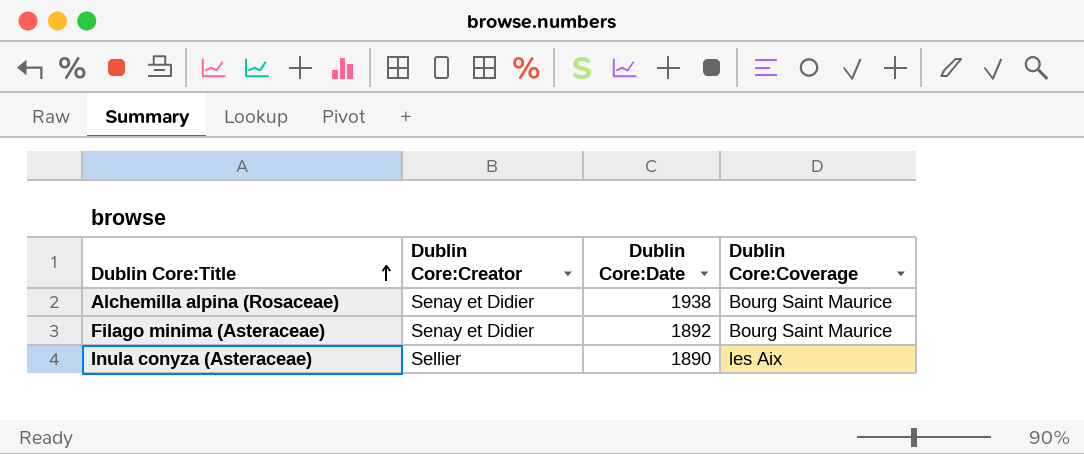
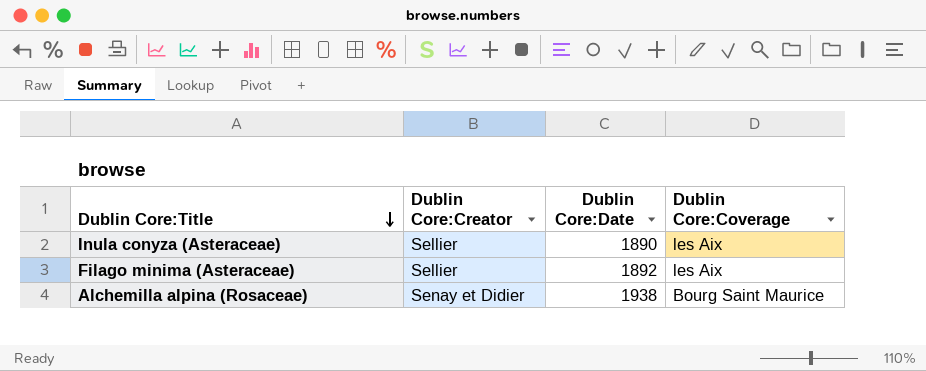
row order: Dublin Core:Title ascending -> Dublin Core:Title descending
Filago minima (Asteraceae) | Dublin Core:Creator: Senay et Didier -> Sellier
Filago minima (Asteraceae) | Dublin Core:Coverage: Bourg Saint Maurice -> les Aix

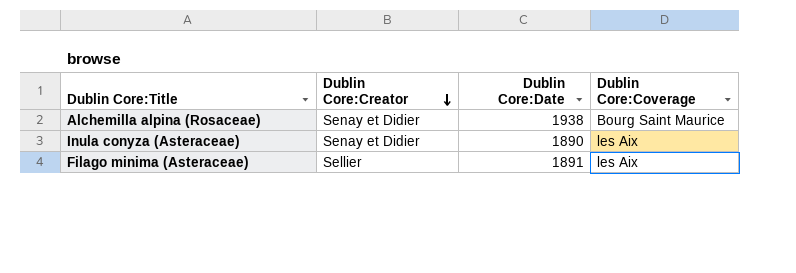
row order: Dublin Core:Title descending -> Dublin Core:Creator descending
Inula conyza (Asteraceae) | Dublin Core:Creator: Sellier -> Senay et Didier
Filago minima (Asteraceae) | Dublin Core:Date: 1892 -> 1891

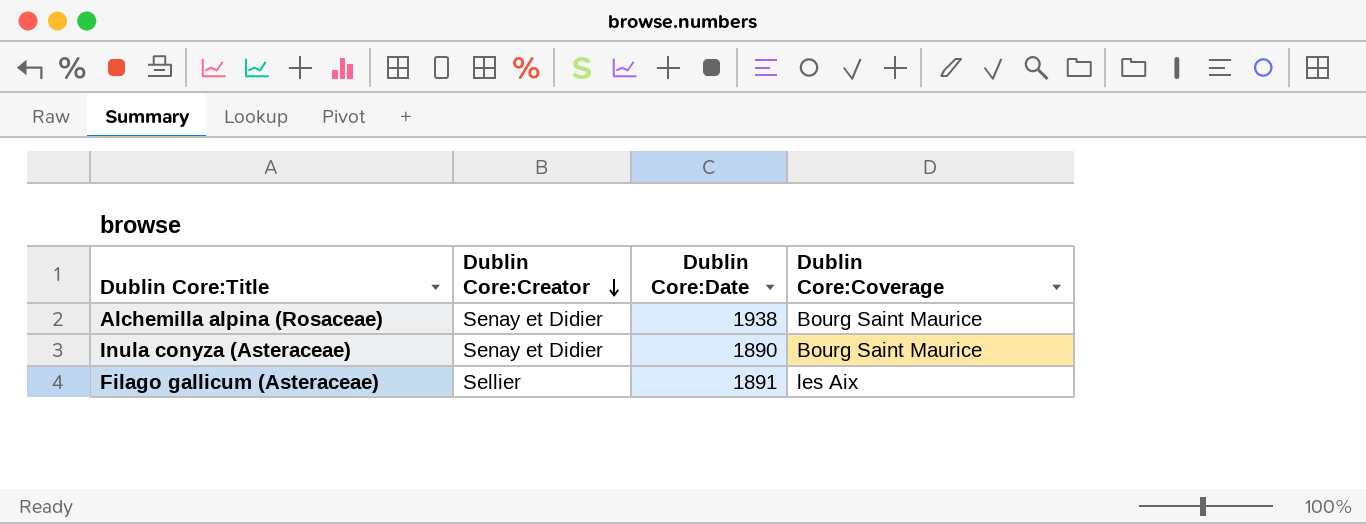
row Filago minima (Asteraceae): Sellier | 1891 | les Aix -> none
Inula conyza (Asteraceae) | Dublin Core:Coverage: les Aix -> Bourg Saint Maurice
row Filago gallicum (Asteraceae): none -> Sellier | 1891 | les Aix

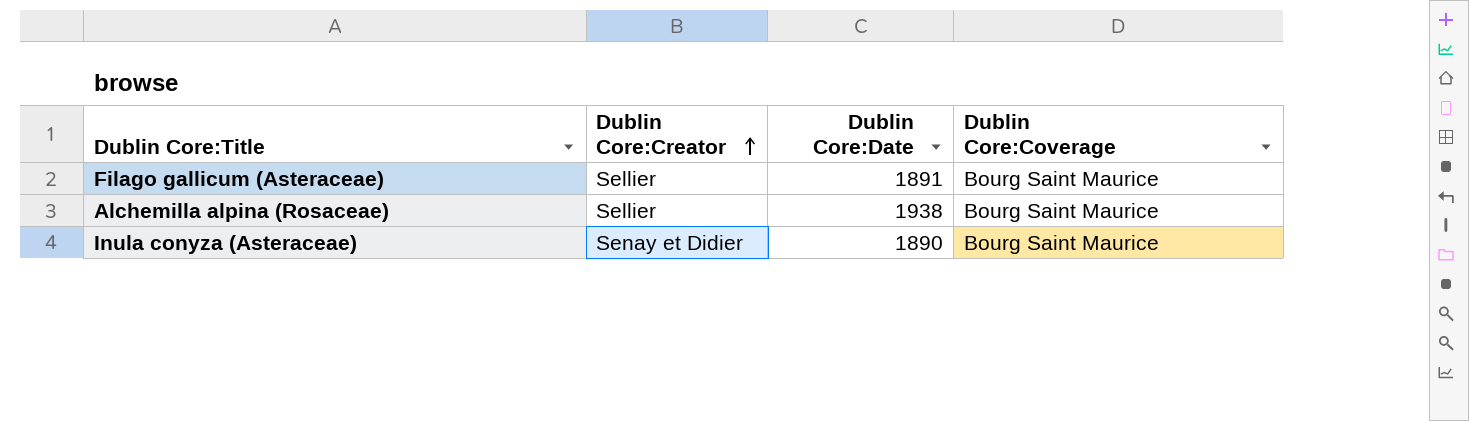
row order: Dublin Core:Creator descending -> Dublin Core:Creator ascending
Filago gallicum (Asteraceae) | Dublin Core:Coverage: les Aix -> Bourg Saint Maurice
Alchemilla alpina (Rosaceae) | Dublin Core:Creator: Senay et Didier -> Sellier

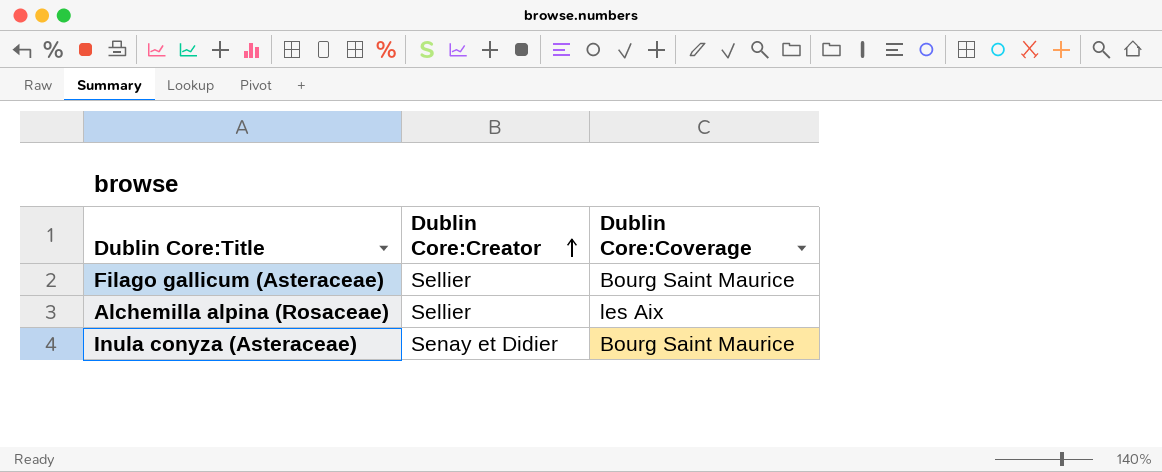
column Dublin Core:Date | position: 3 -> none
Alchemilla alpina (Rosaceae) | Dublin Core:Coverage: Bourg Saint Maurice -> les Aix

